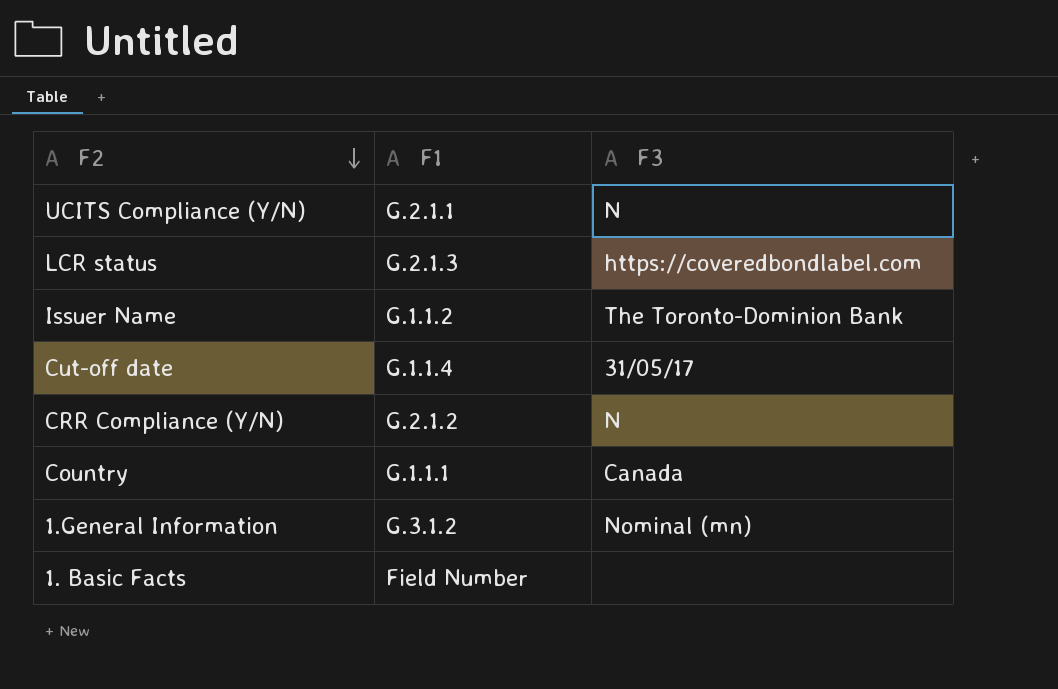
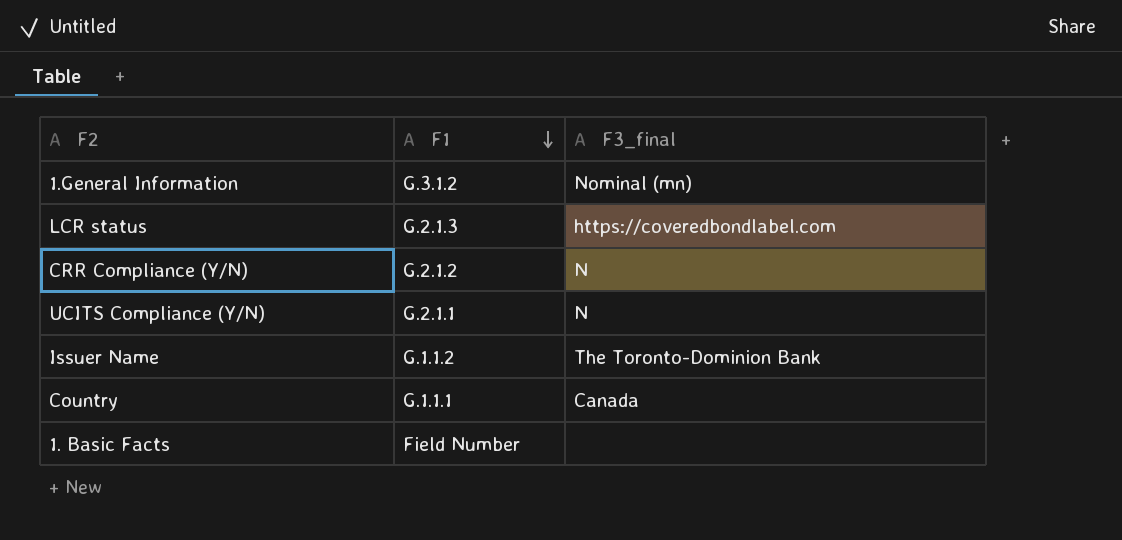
row order: F2 descending -> F1 descending
column name: F3 -> F3_final
row Cut-off date: G.1.1.4 | 31/05/17 -> none

